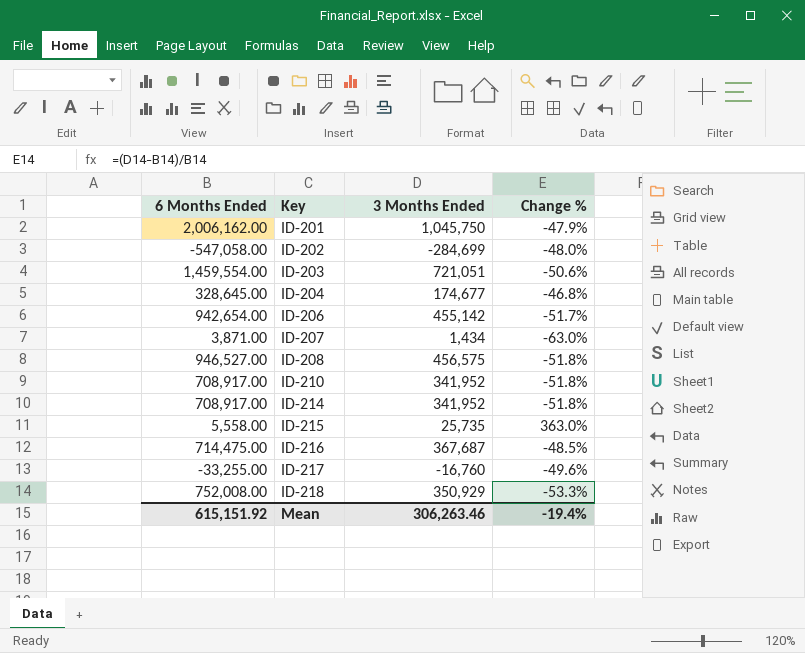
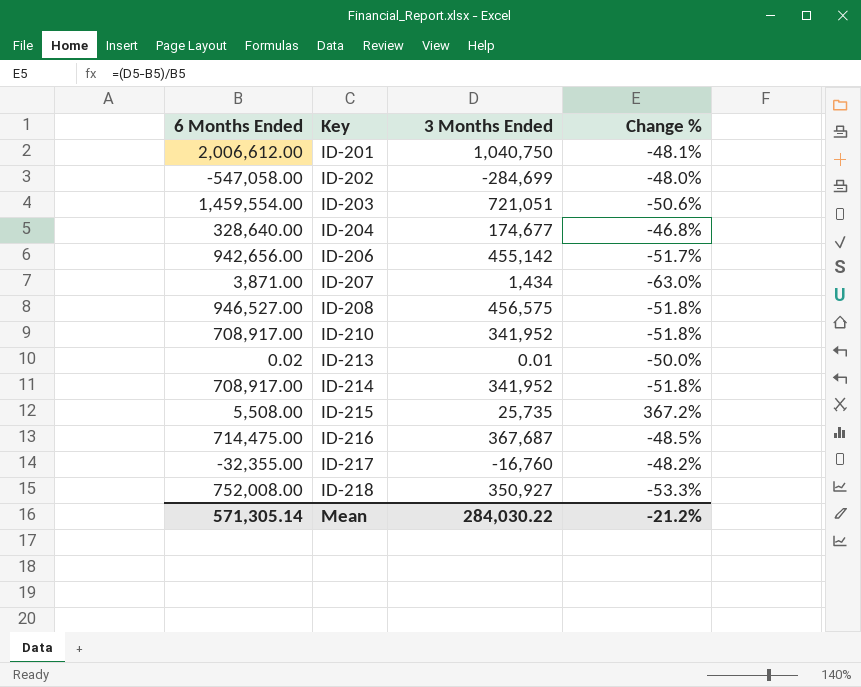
ID-201 | 6 Months Ended: 2,006,162.00 -> 2,006,612.00
ID-201 | 3 Months Ended: 1,045,750 -> 1,040,750
ID-201 | Change %: -47.9% -> -48.1%
ID-204 | 6 Months Ended: 328,645.00 -> 328,640.00
ID-206 | 6 Months Ended: 942,654.00 -> 942,656.00
row ID-213: none -> 0.02 | 0.01 | -50.0%
ID-215 | 6 Months Ended: 5,558.00 -> 5,508.00
ID-215 | Change %: 363.0% -> 367.2%
ID-217 | 6 Months Ended: -33,255.00 -> -32,355.00
ID-217 | Change %: -49.6% -> -48.2%
ID-218 | 3 Months Ended: 350,929 -> 350,927
Mean | 6 Months Ended: 615,151.92 -> 571,305.14
Mean | 3 Months Ended: 306,263.46 -> 284,030.22
Mean | Change %: -19.4% -> -21.2%

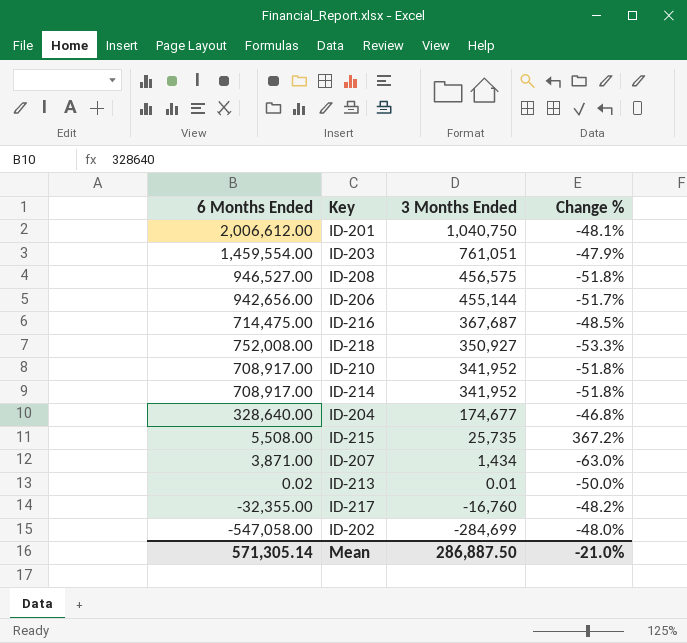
row order: Key ascending -> 3 Months Ended descending
ID-203 | 3 Months Ended: 721,051 -> 761,051
ID-203 | Change %: -50.6% -> -47.9%
ID-206 | 3 Months Ended: 455,142 -> 455,144
Mean | 3 Months Ended: 284,030.22 -> 286,887.50
Mean | Change %: -21.2% -> -21.0%

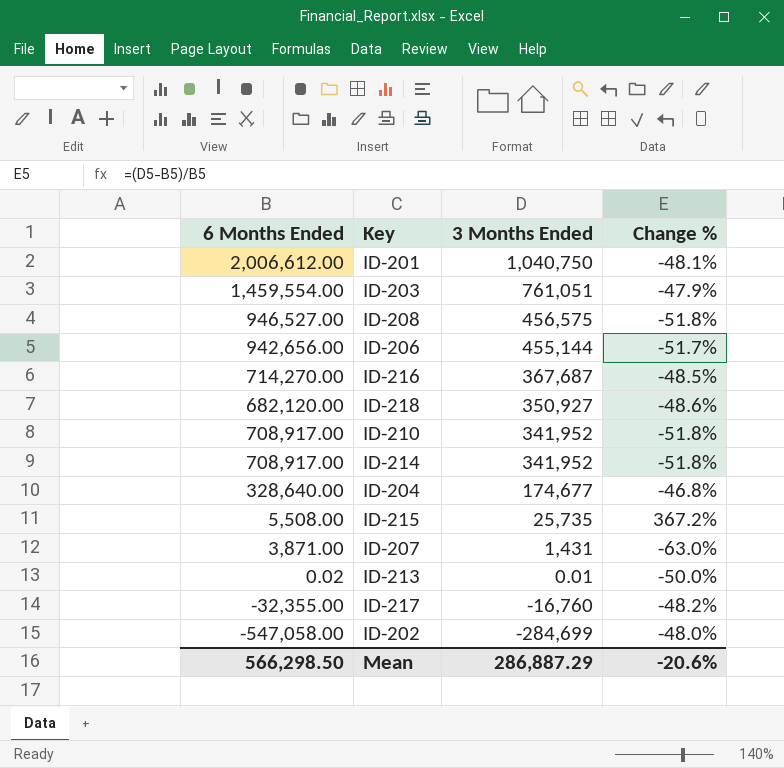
ID-216 | 6 Months Ended: 714,475.00 -> 714,270.00
ID-218 | 6 Months Ended: 752,008.00 -> 682,120.00
ID-218 | Change %: -53.3% -> -48.6%
ID-207 | 3 Months Ended: 1,434 -> 1,431
Mean | 6 Months Ended: 571,305.14 -> 566,298.50
Mean | 3 Months Ended: 286,887.50 -> 286,887.29
Mean | Change %: -21.0% -> -20.6%

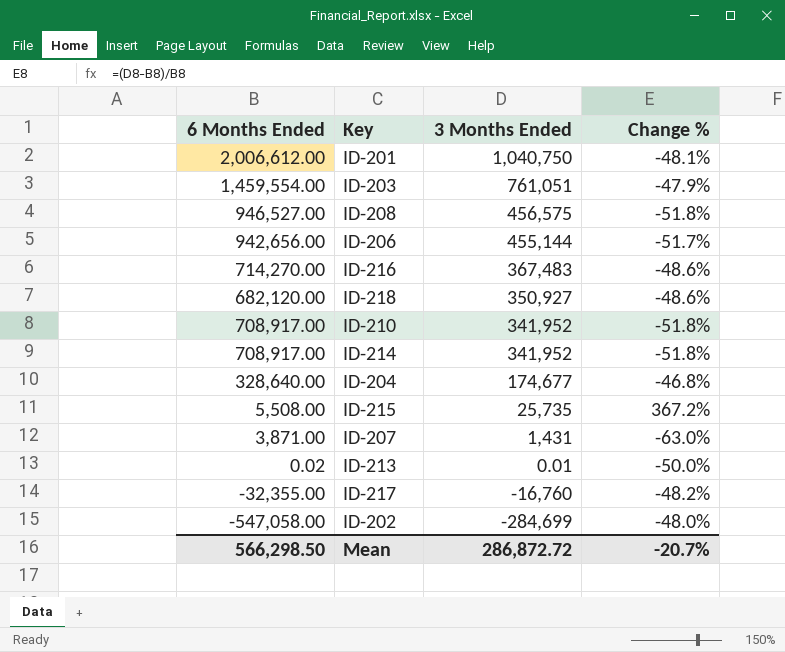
ID-216 | 3 Months Ended: 367,687 -> 367,483
ID-216 | Change %: -48.5% -> -48.6%
Mean | 3 Months Ended: 286,887.29 -> 286,872.72
Mean | Change %: -20.6% -> -20.7%

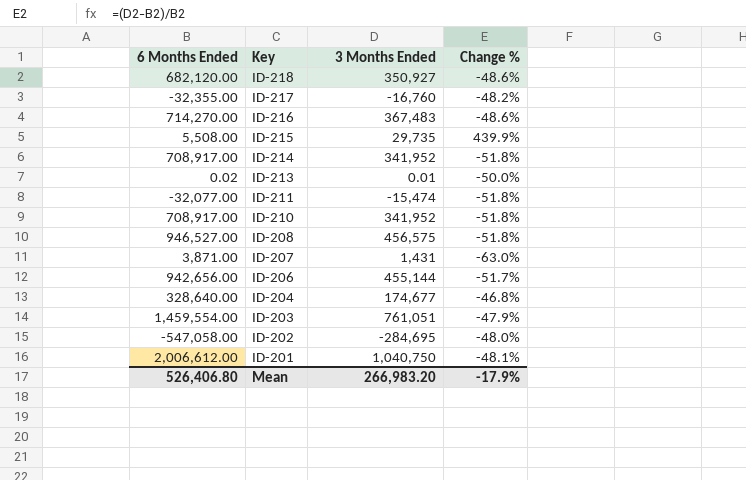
row order: 3 Months Ended descending -> Key descending
ID-215 | 3 Months Ended: 25,735 -> 29,735
ID-215 | Change %: 367.2% -> 439.9%
row ID-211: none -> -32,077.00 | -15,474 | -51.8%
ID-202 | 3 Months Ended: -284,699 -> -284,695
Mean | 6 Months Ended: 566,298.50 -> 526,406.80
Mean | 3 Months Ended: 286,872.72 -> 266,983.20
Mean | Change %: -20.7% -> -17.9%

